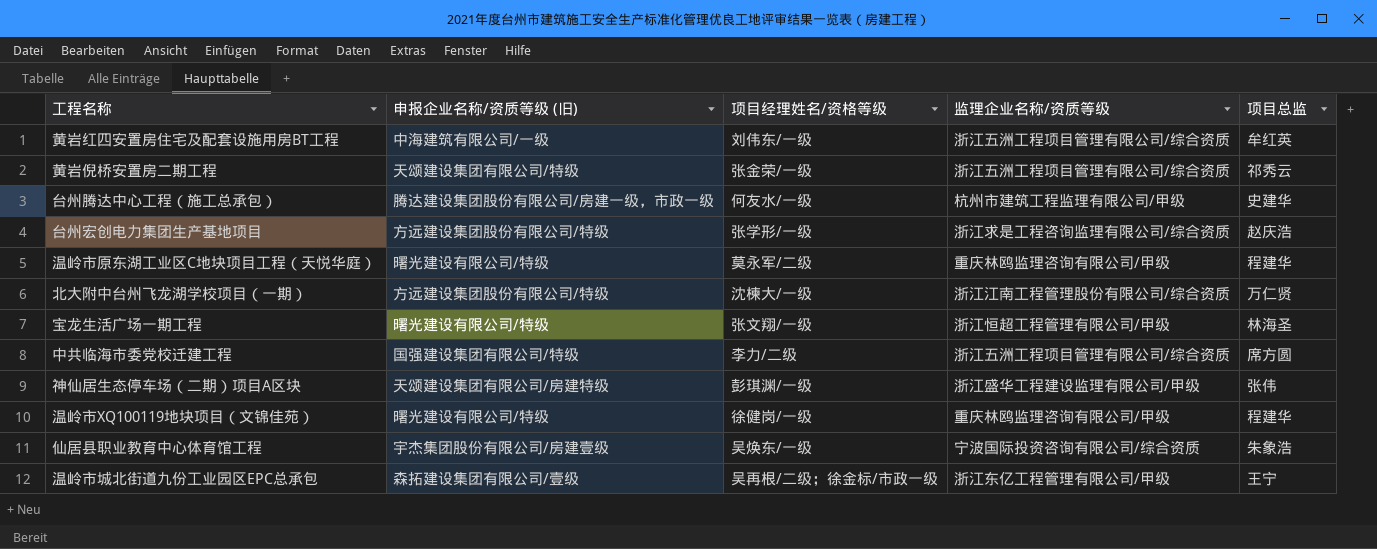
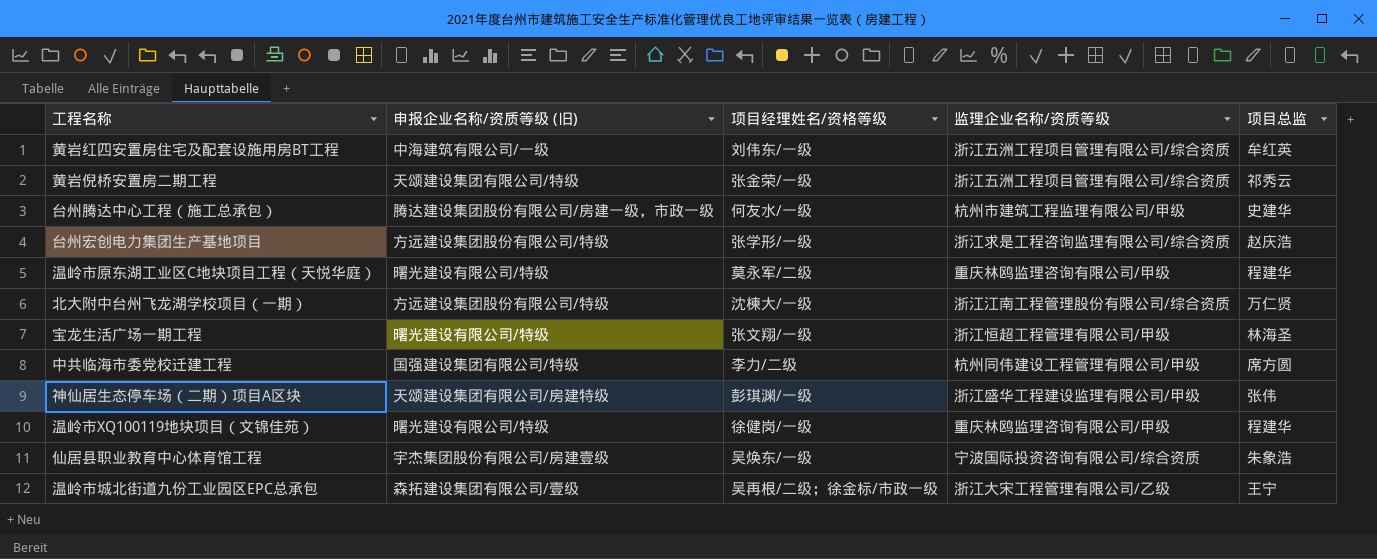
中共临海市委党校迁建工程 | 监理企业名称/资质等级: 浙江五洲工程项目管理有限公司/综合资质 -> 杭州同伟建设工程管理有限公司/甲级
温岭市城北街道九份工业园区EPC总承包 | 监理企业名称/资质等级: 浙江东亿工程管理有限公司/甲级 -> 浙江大宋工程管理有限公司/乙级

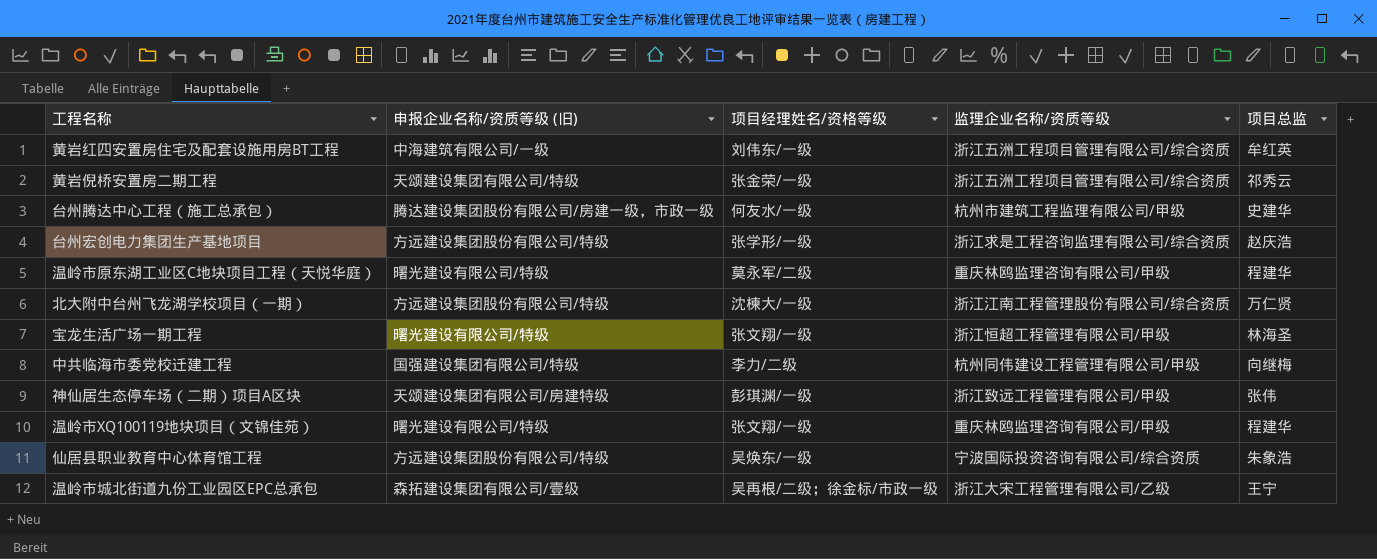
中共临海市委党校迁建工程 | 项目总监: 席方圆 -> 向继梅
神仙居生态停车场（二期）项目A区块 | 监理企业名称/资质等级: 浙江盛华工程建设监理有限公司/甲级 -> 浙江致远工程管理有限公司/甲级
温岭市XQ100119地块项目（文锦佳苑） | 项目经理姓名/资格等级: 徐健岗/一级 -> 张文翔/一级
仙居县职业教育中心体育馆工程 | 申报企业名称/资质等级 (旧): 宇杰集团股份有限公司/房建壹级 -> 方远建设集团股份有限公司/特级

